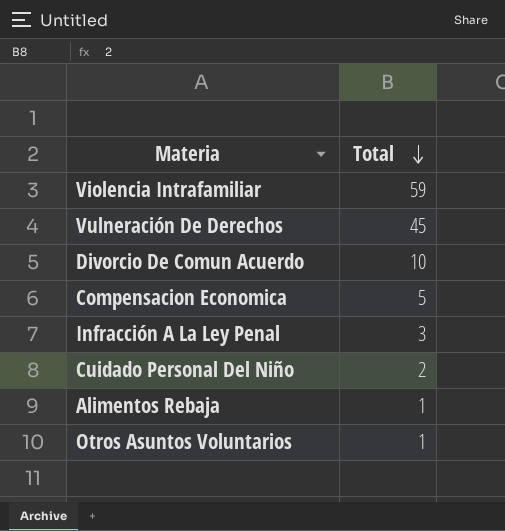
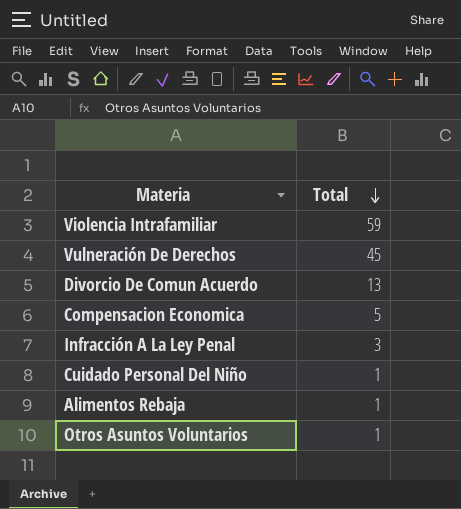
Divorcio De Comun Acuerdo | Total: 10 -> 13
Cuidado Personal Del Niño | Total: 2 -> 1

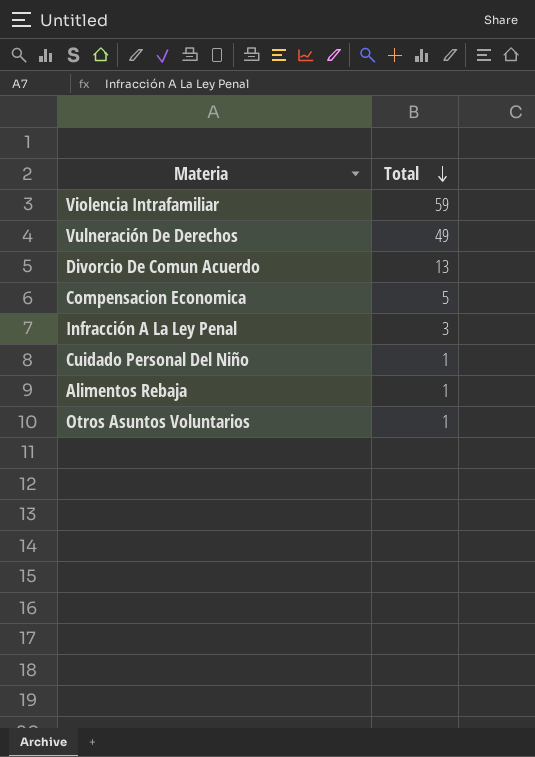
Vulneración De Derechos | Total: 45 -> 49

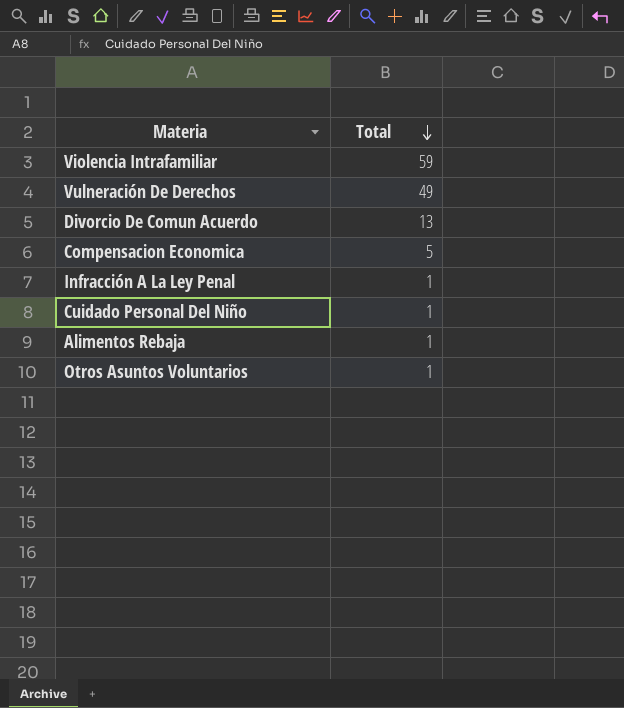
Infracción A La Ley Penal | Total: 3 -> 1

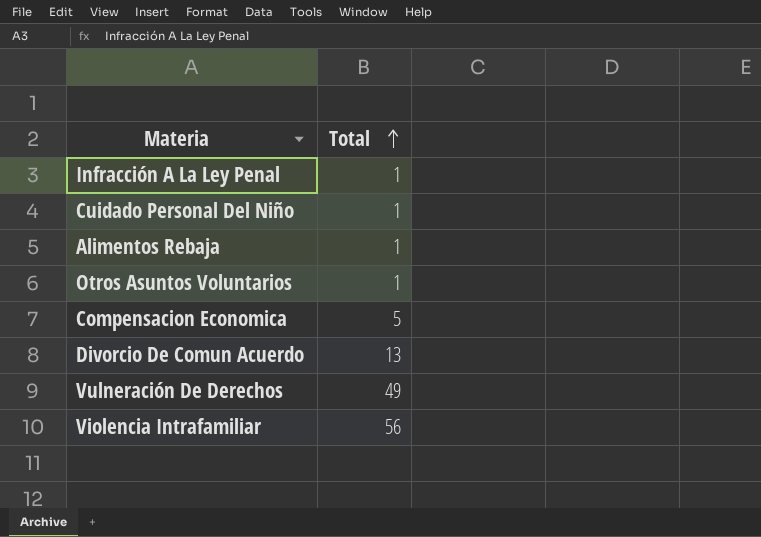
row order: Total descending -> Total ascending
Violencia Intrafamiliar | Total: 59 -> 56

